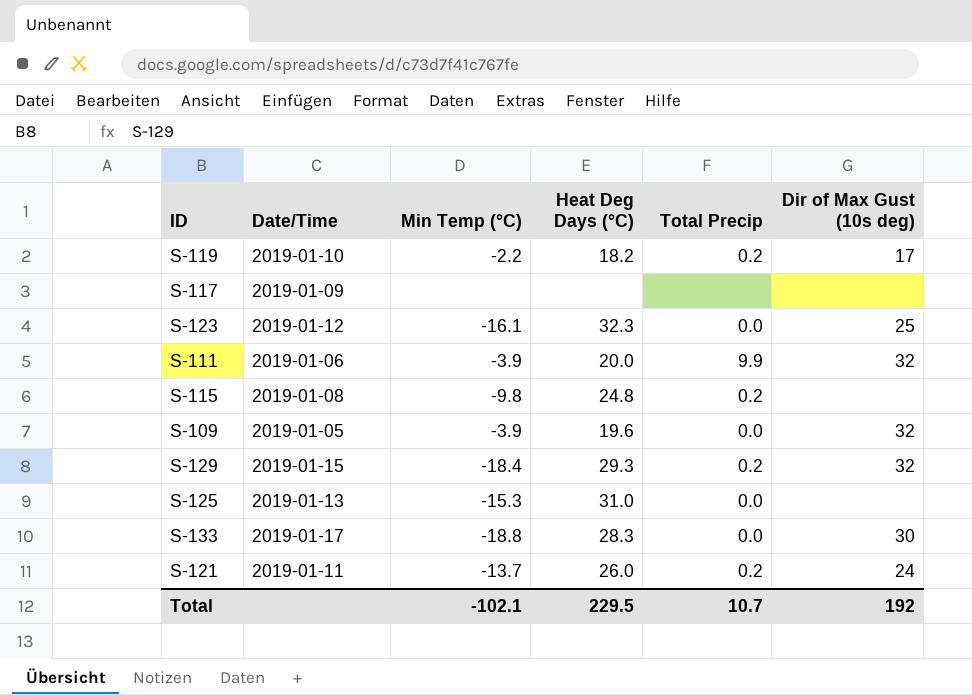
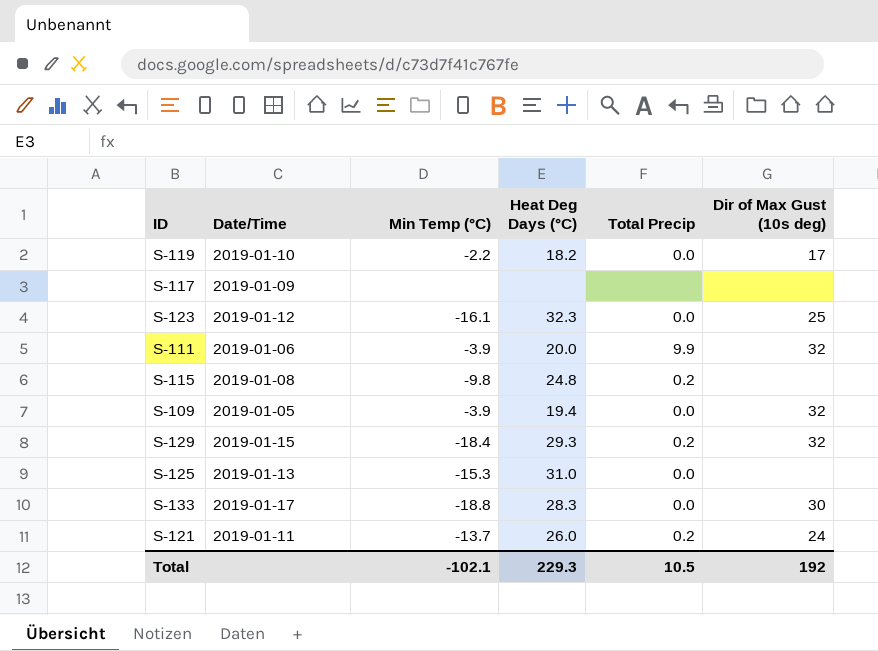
S-119 | Total Precip: 0.2 -> 0.0
S-109 | Heat Deg Days (°C): 19.6 -> 19.4
Total | Heat Deg Days (°C): 229.5 -> 229.3
Total | Total Precip: 10.7 -> 10.5

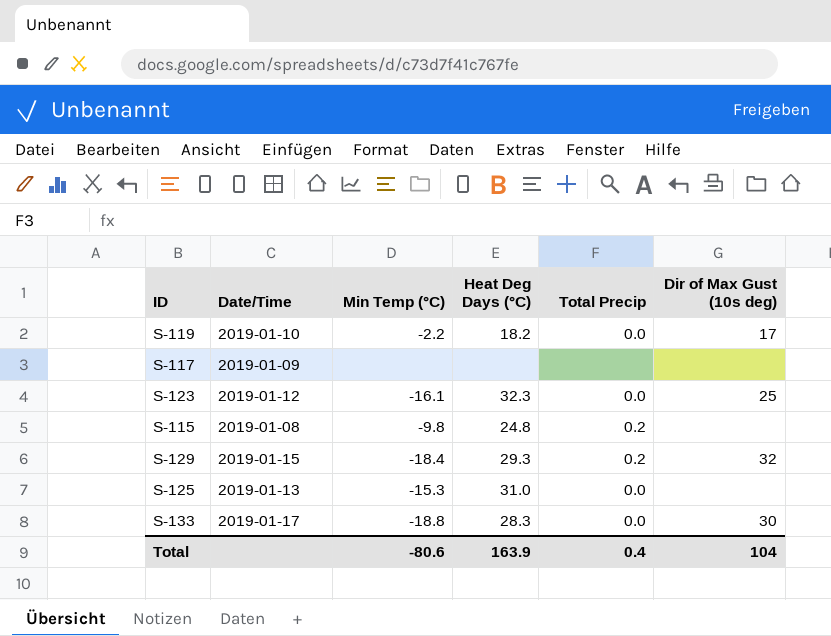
row S-111: 2019-01-06 | -3.9 | 20.0 | 9.9 | 32 -> none
row S-109: 2019-01-05 | -3.9 | 19.4 | 0.0 | 32 -> none
row S-121: 2019-01-11 | -13.7 | 26.0 | 0.2 | 24 -> none
Total | Min Temp (°C): -102.1 -> -80.6
Total | Heat Deg Days (°C): 229.3 -> 163.9
Total | Total Precip: 10.5 -> 0.4
Total | Dir of Max Gust (10s deg): 192 -> 104

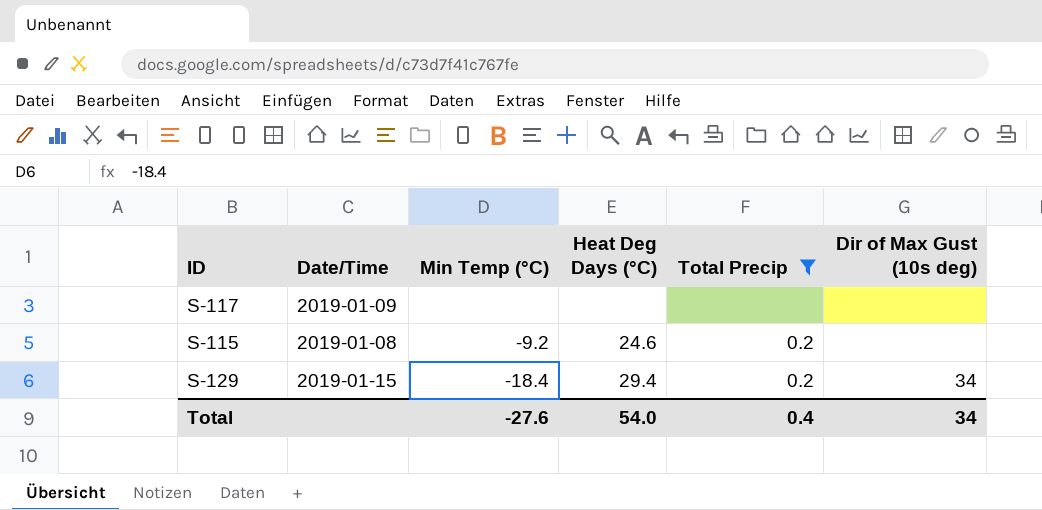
filter: none -> Total Precip != 0.0
S-115 | Min Temp (°C): -9.8 -> -9.2
S-115 | Heat Deg Days (°C): 24.8 -> 24.6
S-129 | Heat Deg Days (°C): 29.3 -> 29.4
S-129 | Dir of Max Gust (10s deg): 32 -> 34
Total | Min Temp (°C): -80.6 -> -27.6
Total | Heat Deg Days (°C): 163.9 -> 54.0
Total | Dir of Max Gust (10s deg): 104 -> 34

